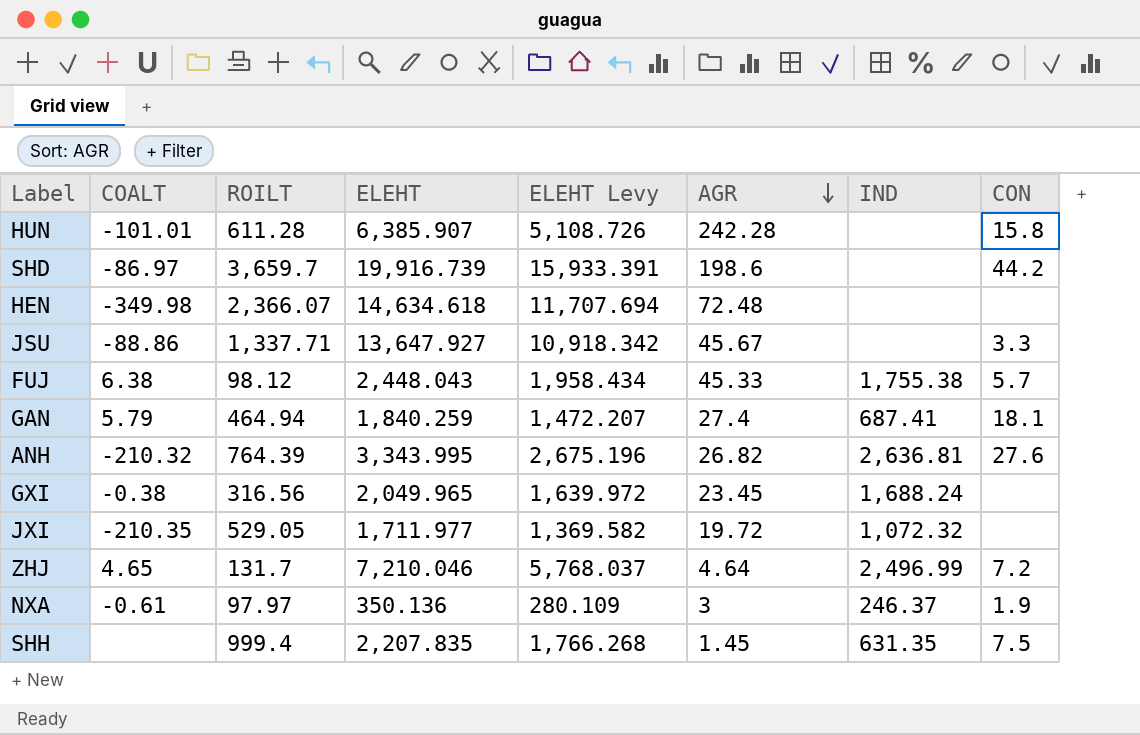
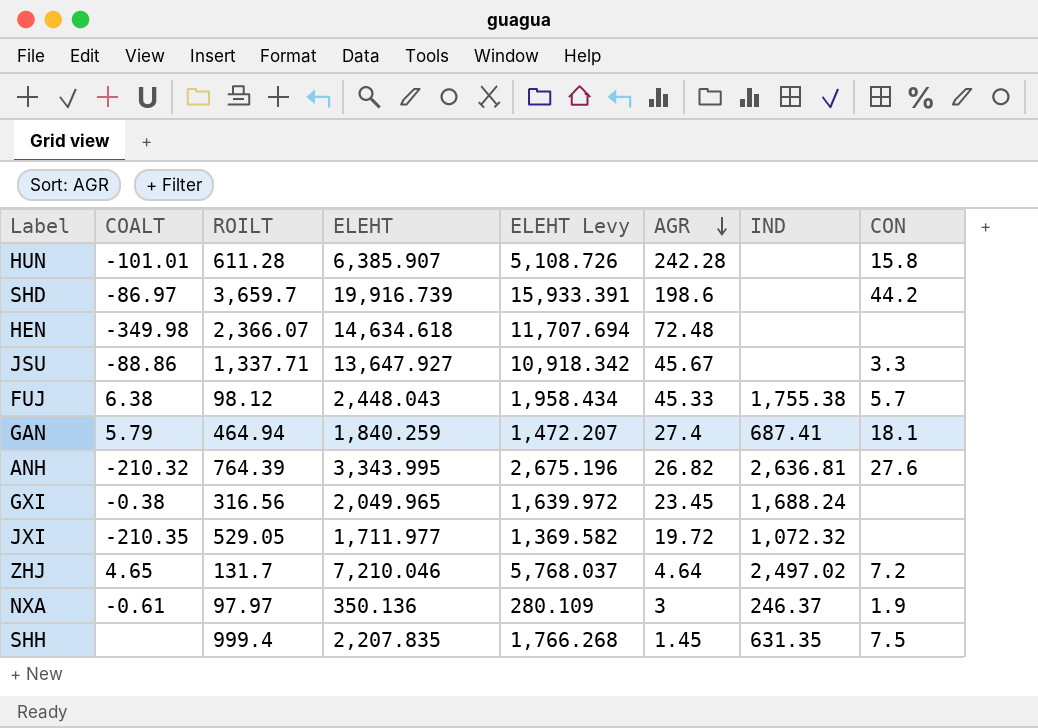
ZHJ | IND: 2,496.99 -> 2,497.02

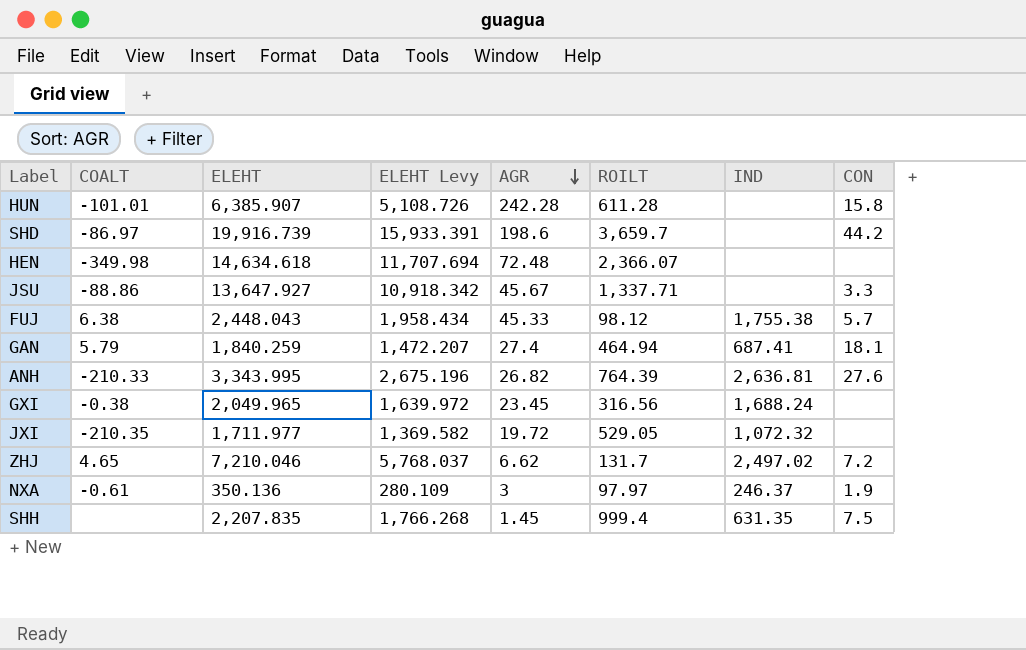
column ROILT | position: 3 -> 6
ANH | COALT: -210.32 -> -210.33
ZHJ | AGR: 4.64 -> 6.62

